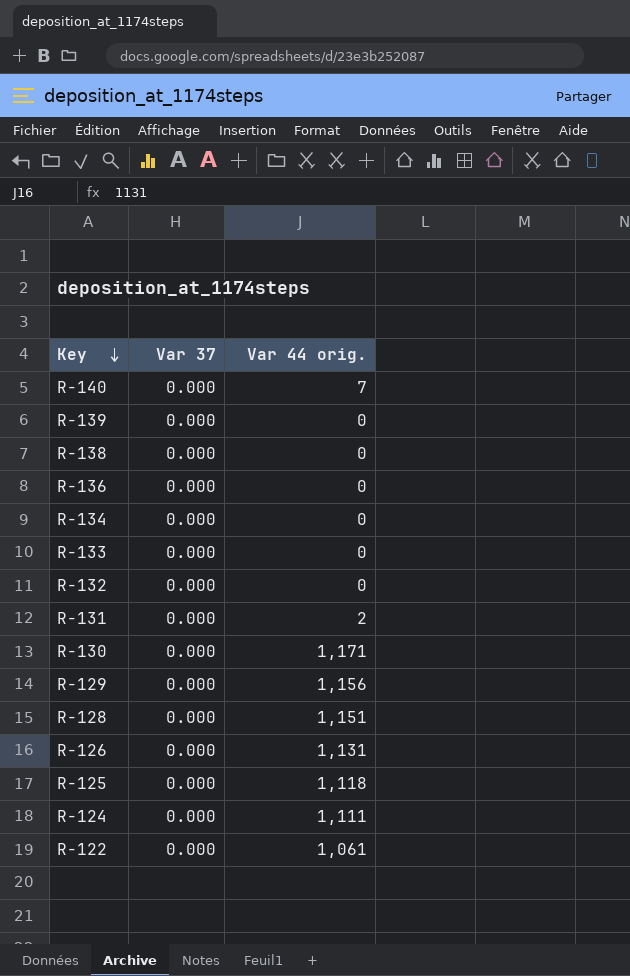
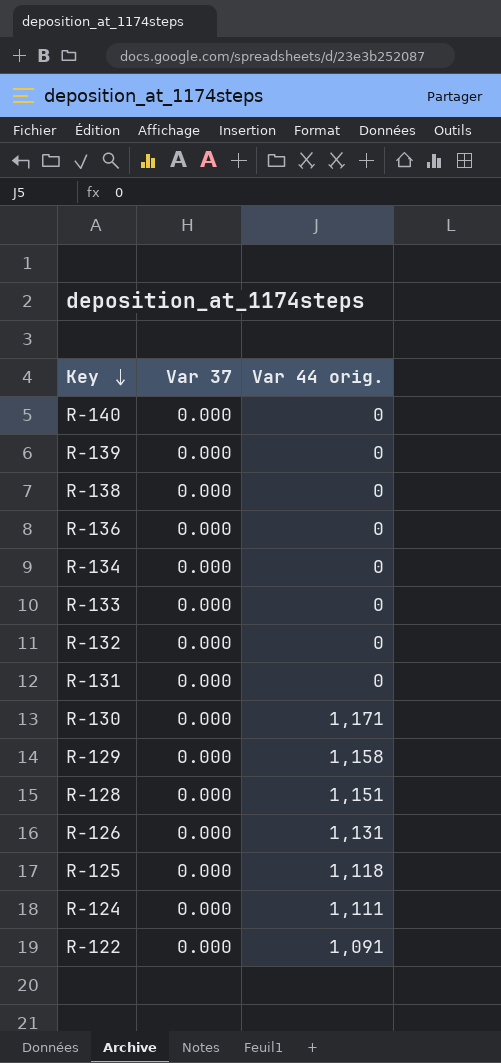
R-140 | Var 44 orig.: 7 -> 0
R-131 | Var 44 orig.: 2 -> 0
R-129 | Var 44 orig.: 1,156 -> 1,158
R-122 | Var 44 orig.: 1,061 -> 1,091

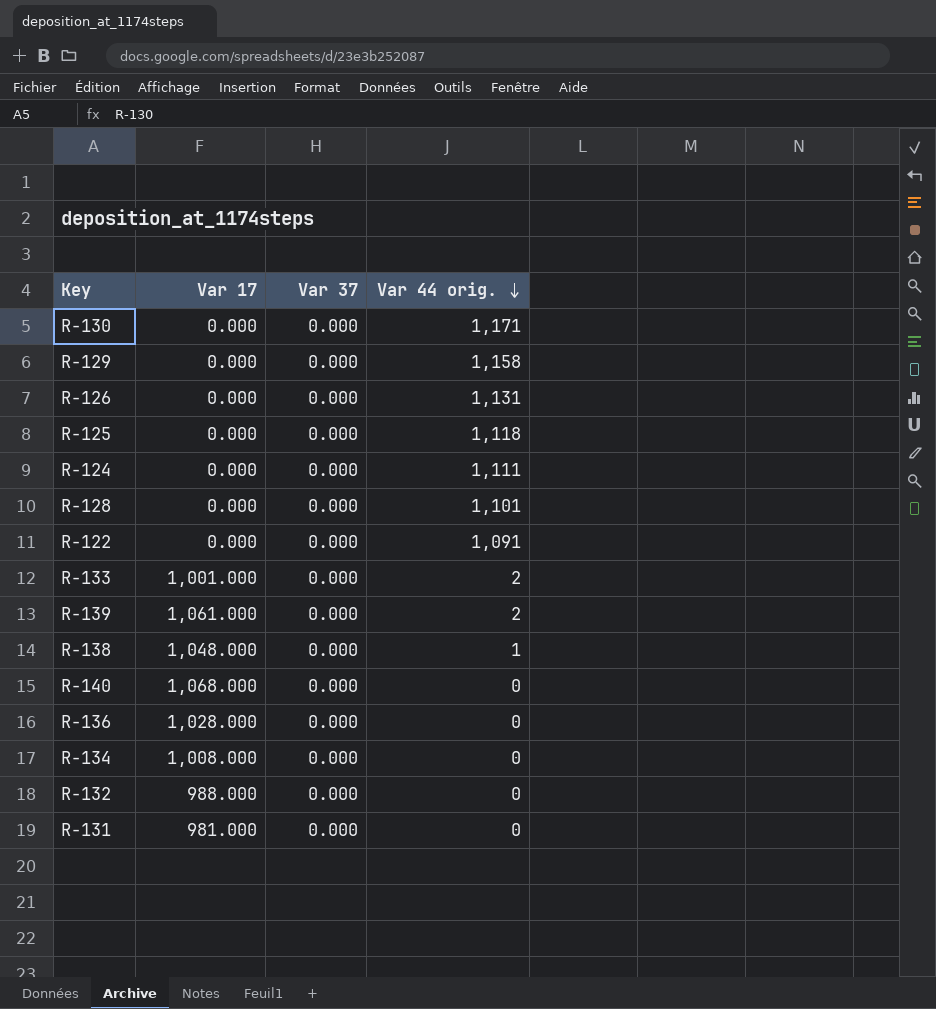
row order: Key descending -> Var 44 orig. descending
column Var 17 | position: none -> 2
R-128 | Var 44 orig.: 1,151 -> 1,101
R-133 | Var 44 orig.: 0 -> 2
R-139 | Var 44 orig.: 0 -> 2
R-138 | Var 44 orig.: 0 -> 1

